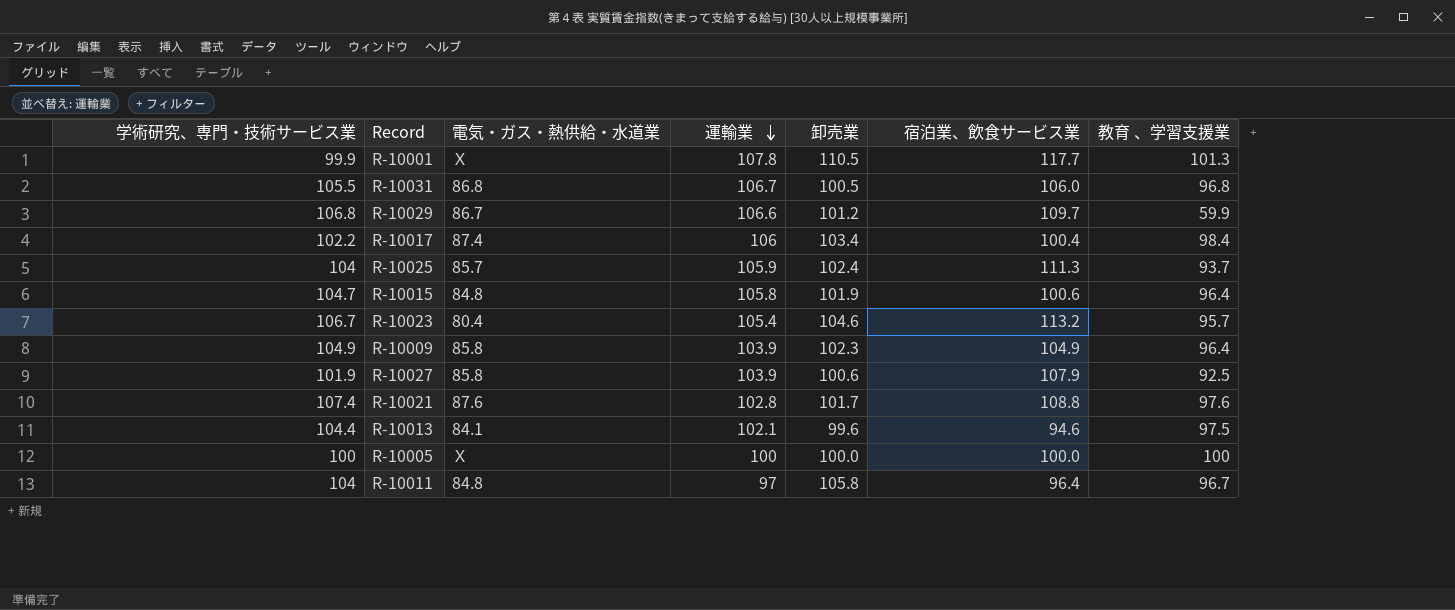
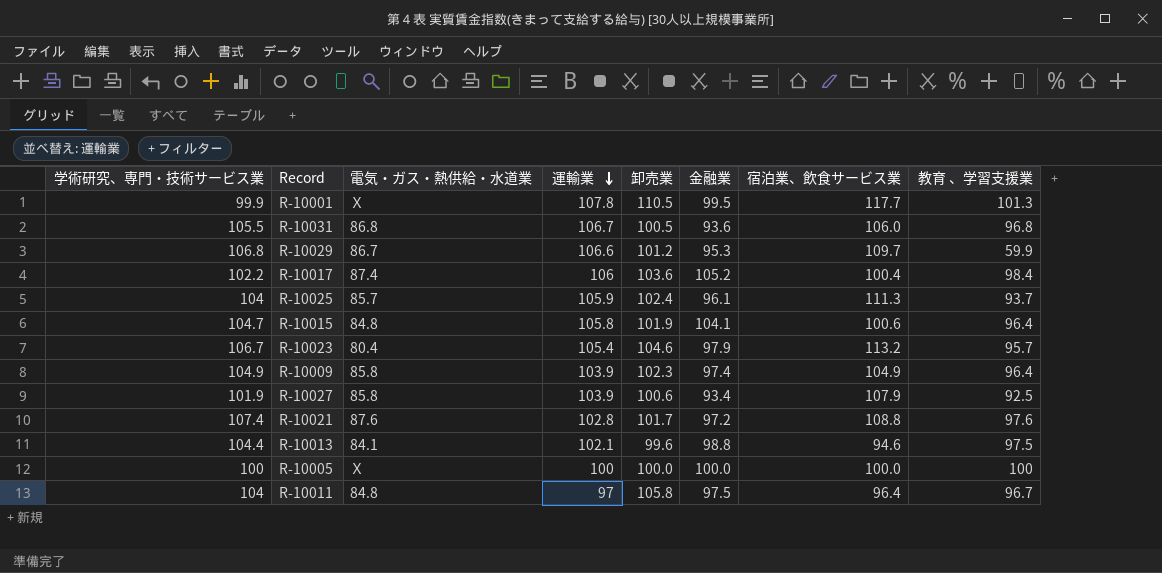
column 金融業 | position: none -> 6
R-10017 | 卸売業: 103.4 -> 103.6

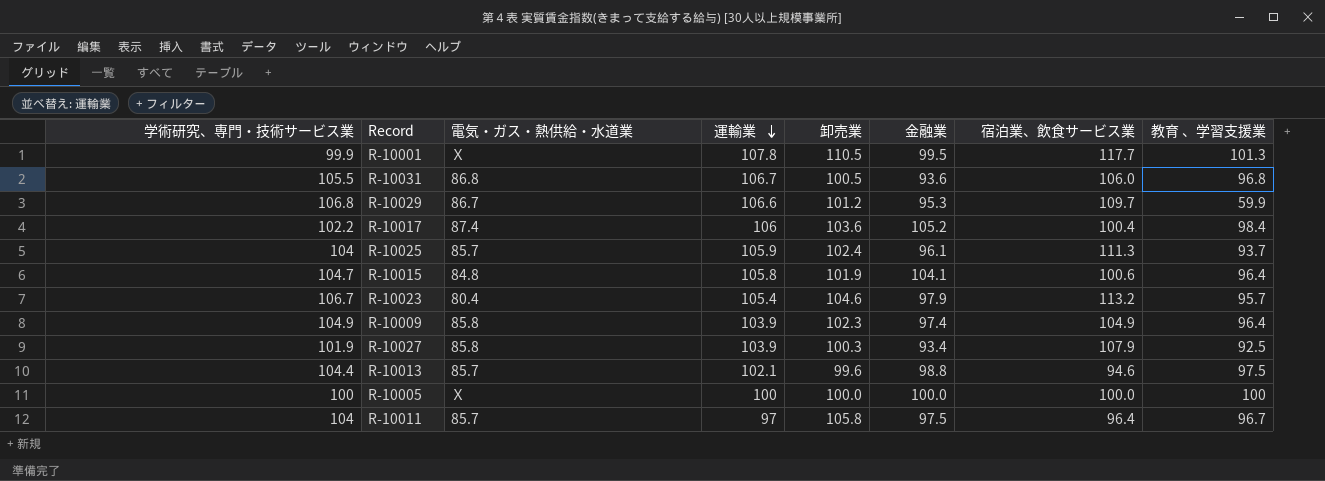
row R-10021: 107.4 | 87.6 | 102.8 | 101.7 | 97.2 | 108.8 | 97.6 -> none
R-10027 | 卸売業: 100.6 -> 100.3
R-10013 | 電気・ガス・熱供給・水道業: 84.1 -> 85.7
R-10011 | 電気・ガス・熱供給・水道業: 84.8 -> 85.7

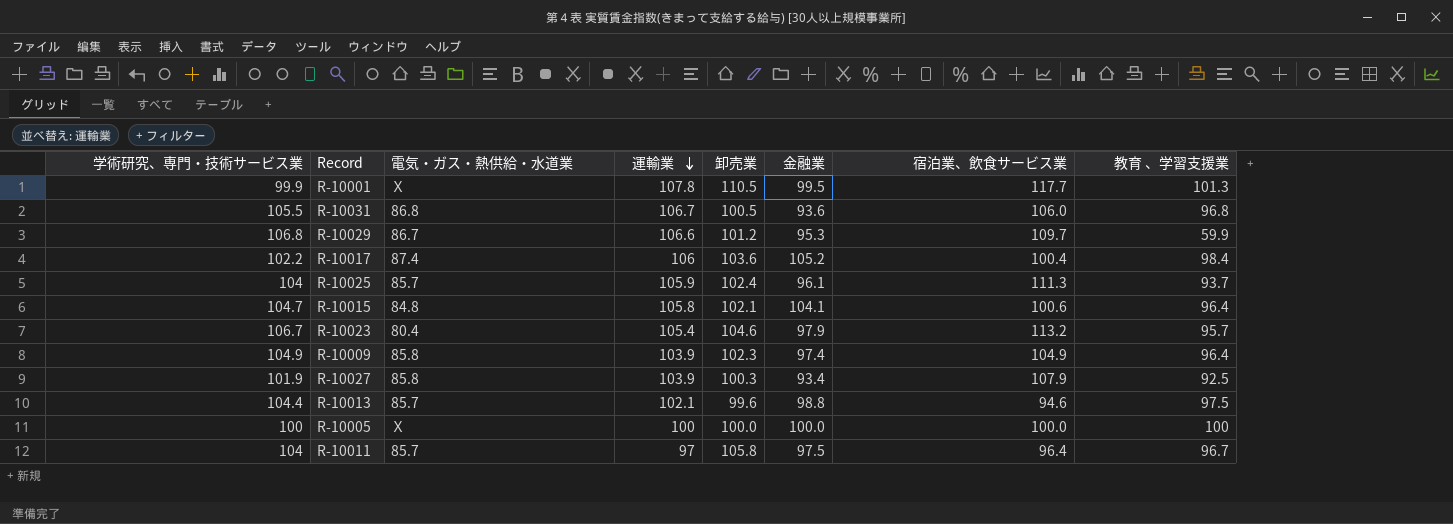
R-10015 | 卸売業: 101.9 -> 102.1

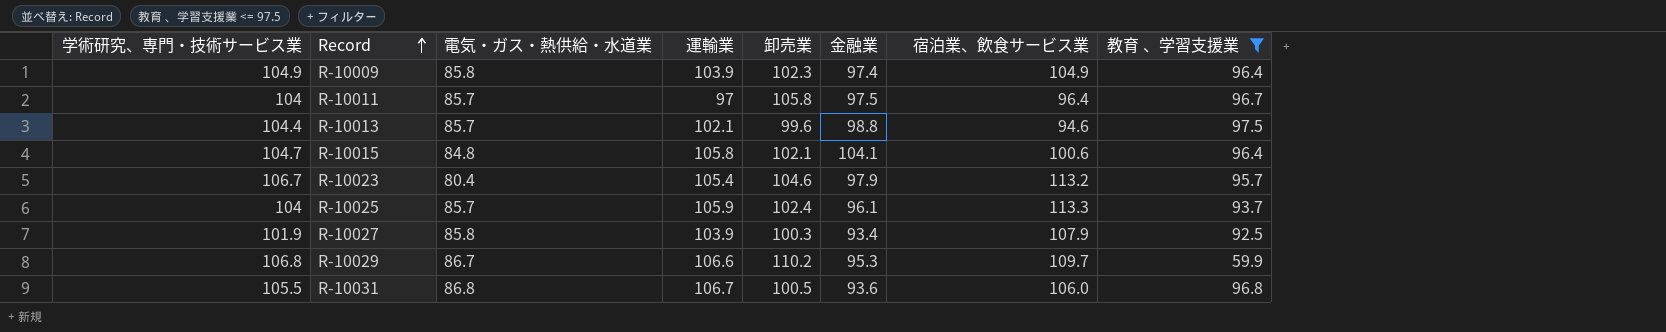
filter: none -> 教育 、学習支援業 <= 97.5
row order: 運輸業 descending -> Record ascending
R-10025 | 宿泊業、飲食サービス業: 111.3 -> 113.3
R-10029 | 卸売業: 101.2 -> 110.2

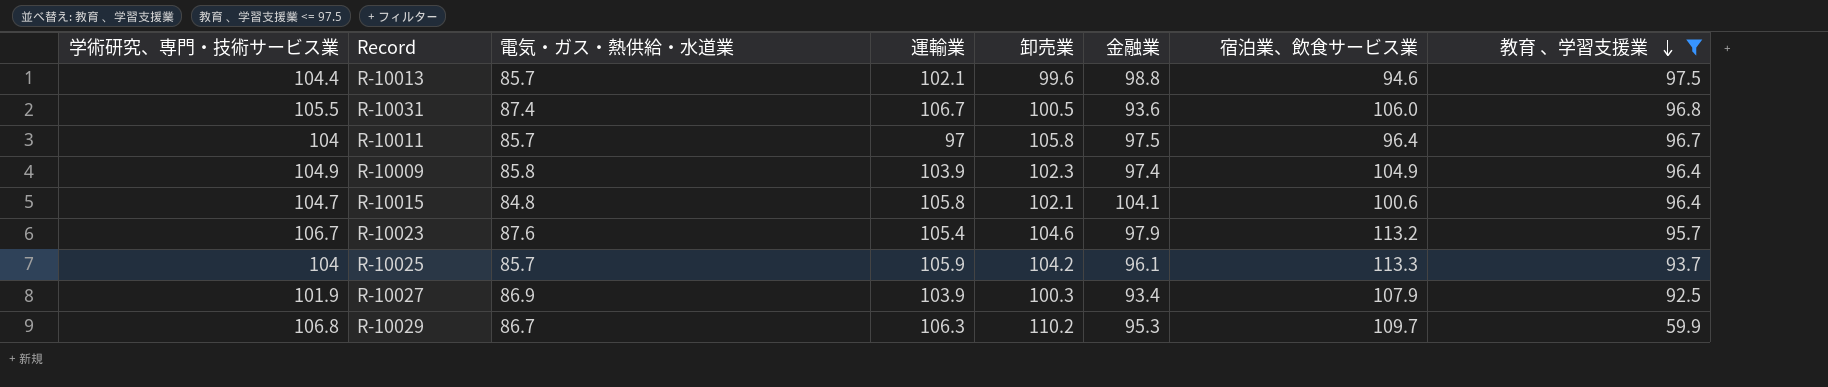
row order: Record ascending -> 教育 、学習支援業 descending
R-10031 | 電気・ガス・熱供給・水道業: 86.8 -> 87.4
R-10023 | 電気・ガス・熱供給・水道業: 80.4 -> 87.6
R-10025 | 卸売業: 102.4 -> 104.2
R-10027 | 電気・ガス・熱供給・水道業: 85.8 -> 86.9
R-10029 | 運輸業: 106.6 -> 106.3

